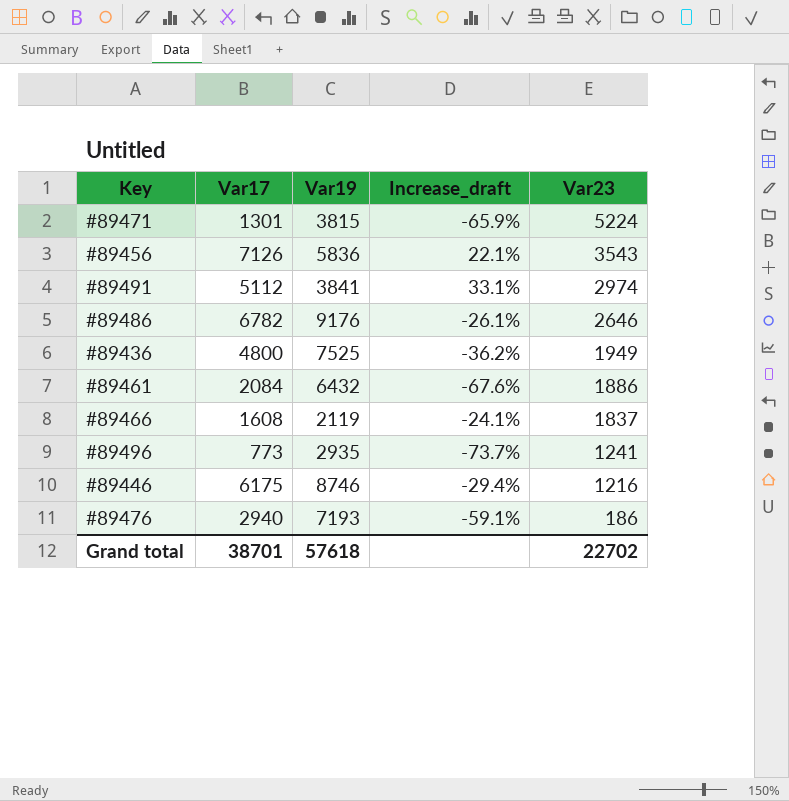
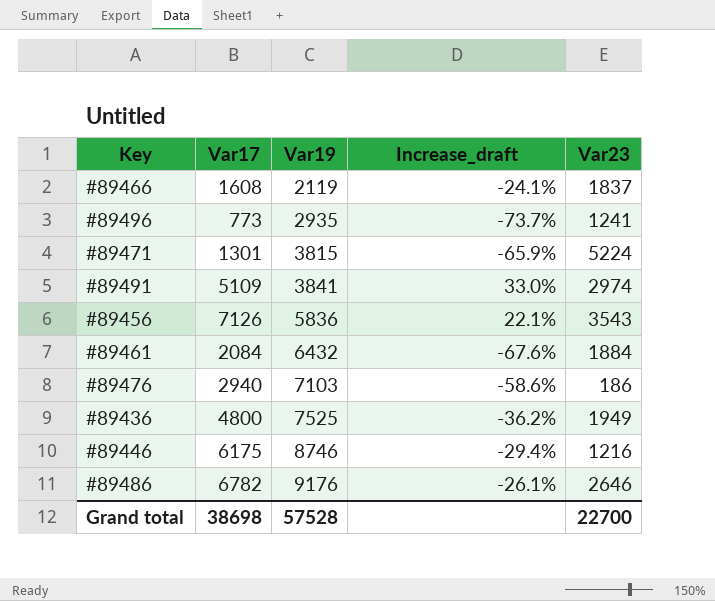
row order: Var23 descending -> Var19 ascending
#89491 | Var17: 5112 -> 5109
#89491 | Increase_draft: 33.1% -> 33.0%
#89461 | Var23: 1886 -> 1884
#89476 | Var19: 7193 -> 7103
#89476 | Increase_draft: -59.1% -> -58.6%
Grand total | Var17: 38701 -> 38698
Grand total | Var19: 57618 -> 57528
Grand total | Var23: 22702 -> 22700

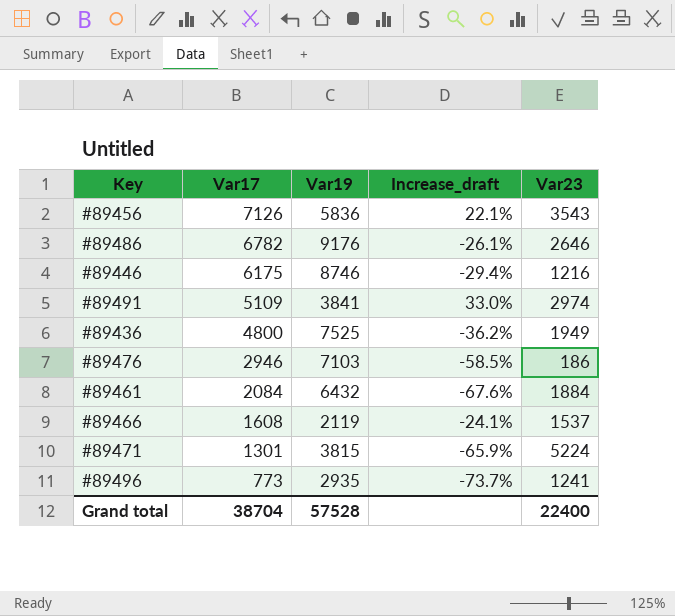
row order: Var19 ascending -> Var17 descending
#89476 | Var17: 2940 -> 2946
#89476 | Increase_draft: -58.6% -> -58.5%
#89466 | Var23: 1837 -> 1537
Grand total | Var17: 38698 -> 38704
Grand total | Var23: 22700 -> 22400

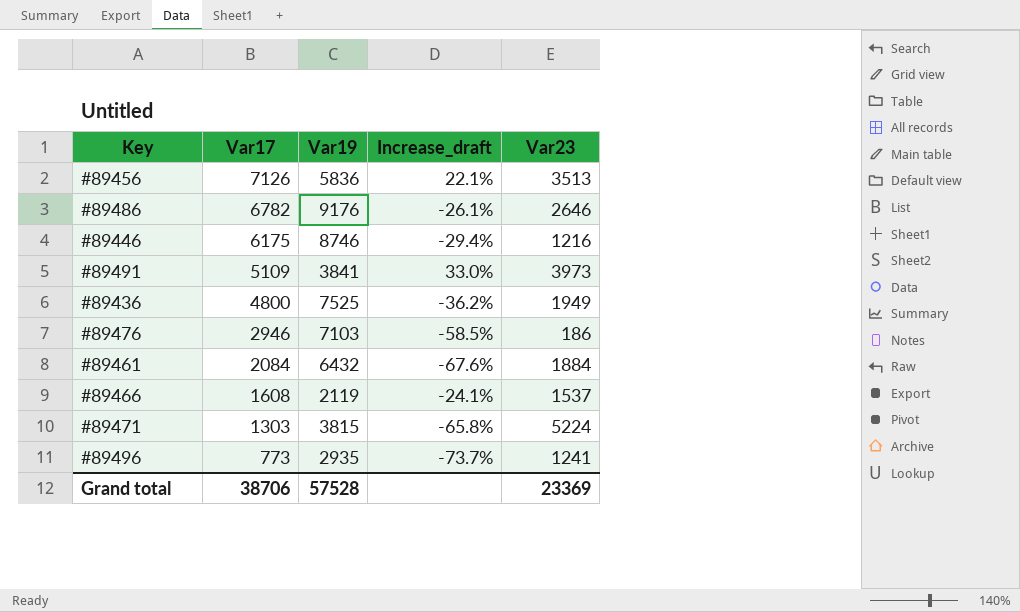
#89456 | Var23: 3543 -> 3513
#89491 | Var23: 2974 -> 3973
#89471 | Var17: 1301 -> 1303
#89471 | Increase_draft: -65.9% -> -65.8%
Grand total | Var17: 38704 -> 38706
Grand total | Var23: 22400 -> 23369

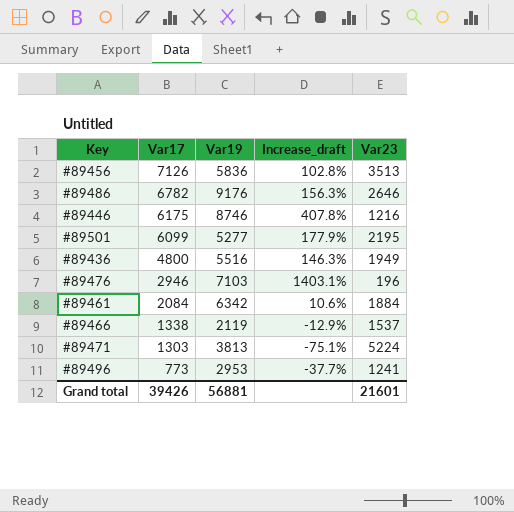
column Increase_draft | formula: ([Var17] - [Var19]) / [Var19] -> ([Var17] - [Var23]) / [Var23]
row #89491: 5109 | 3841 | 33.0% | 3973 -> none
row #89501: none -> 6099 | 5277 | 177.9% | 2195
#89436 | Var19: 7525 -> 5516
#89476 | Var23: 186 -> 196
#89461 | Var19: 6432 -> 6342
#89466 | Var17: 1608 -> 1338
#89471 | Var19: 3815 -> 3813
#89496 | Var19: 2935 -> 2953
Grand total | Var17: 38706 -> 39426
Grand total | Var19: 57528 -> 56881
Grand total | Var23: 23369 -> 21601

